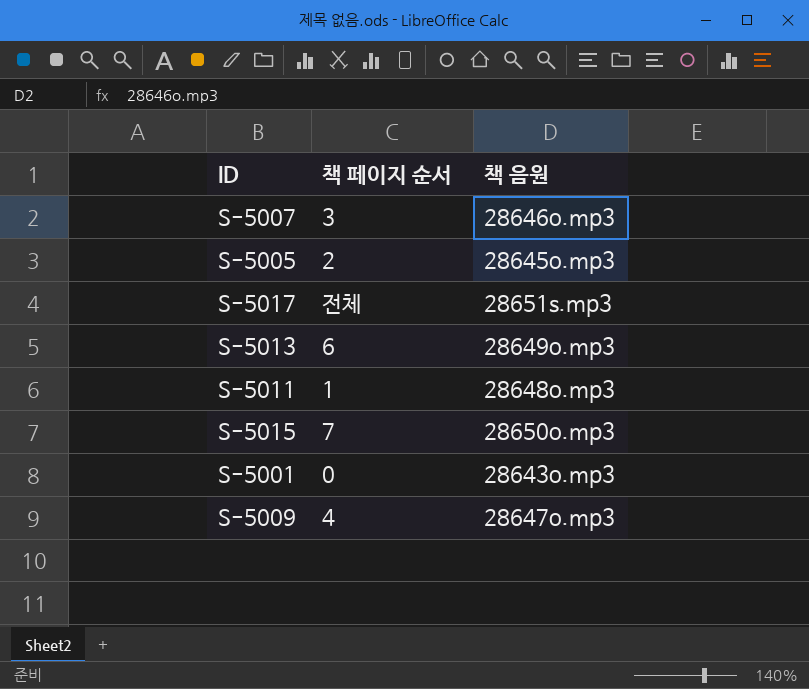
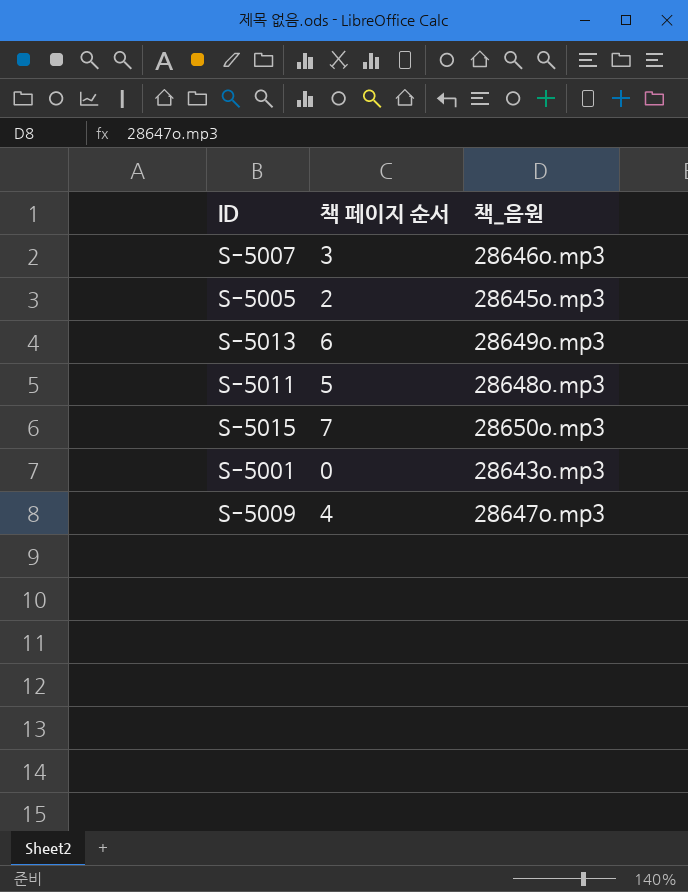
column name: 책 음원 -> 책_음원
row S-5017: 전체 | 28651s.mp3 -> none
S-5011 | 책 페이지 순서: 1 -> 5

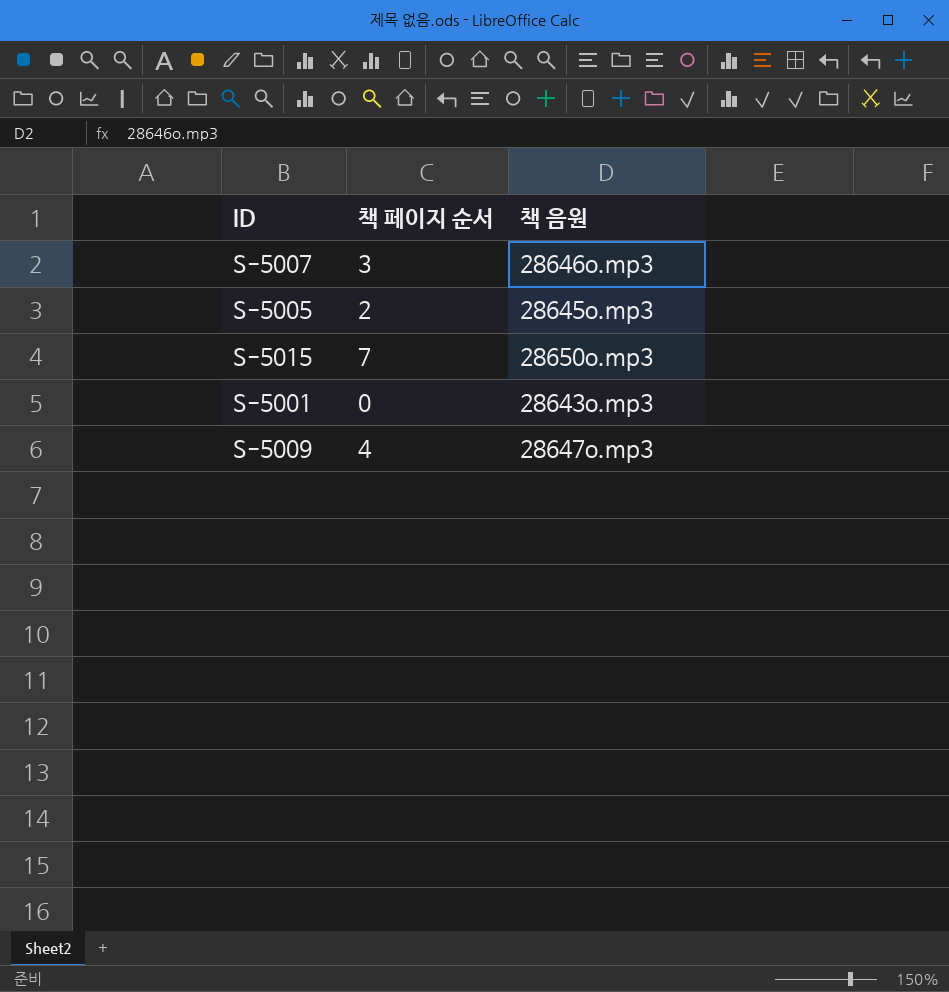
column name: 책_음원 -> 책 음원
row S-5013: 6 | 28649o.mp3 -> none
row S-5011: 5 | 28648o.mp3 -> none

